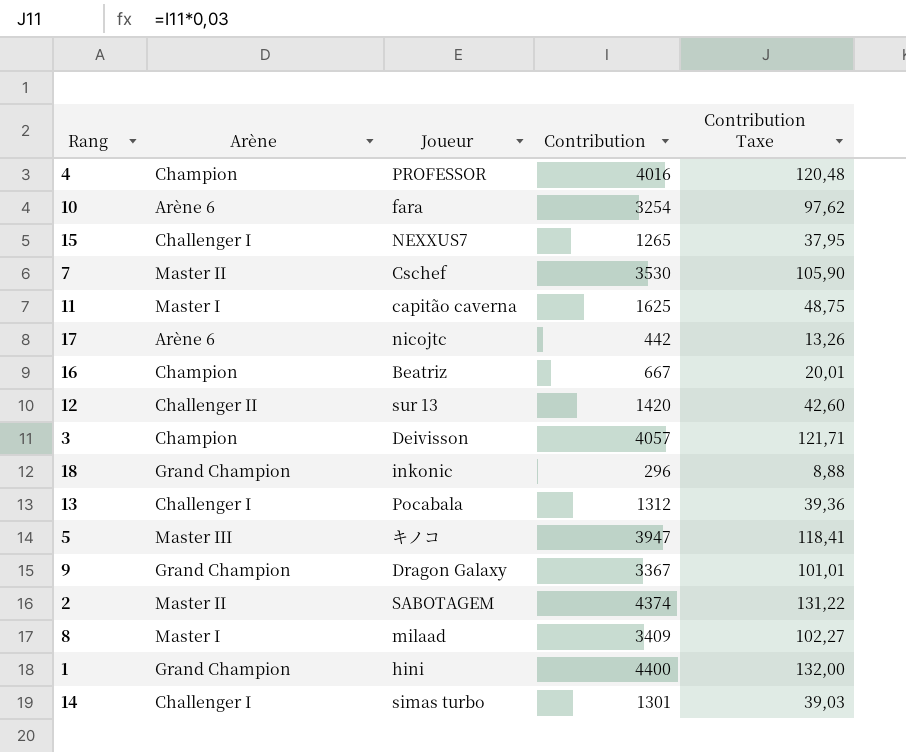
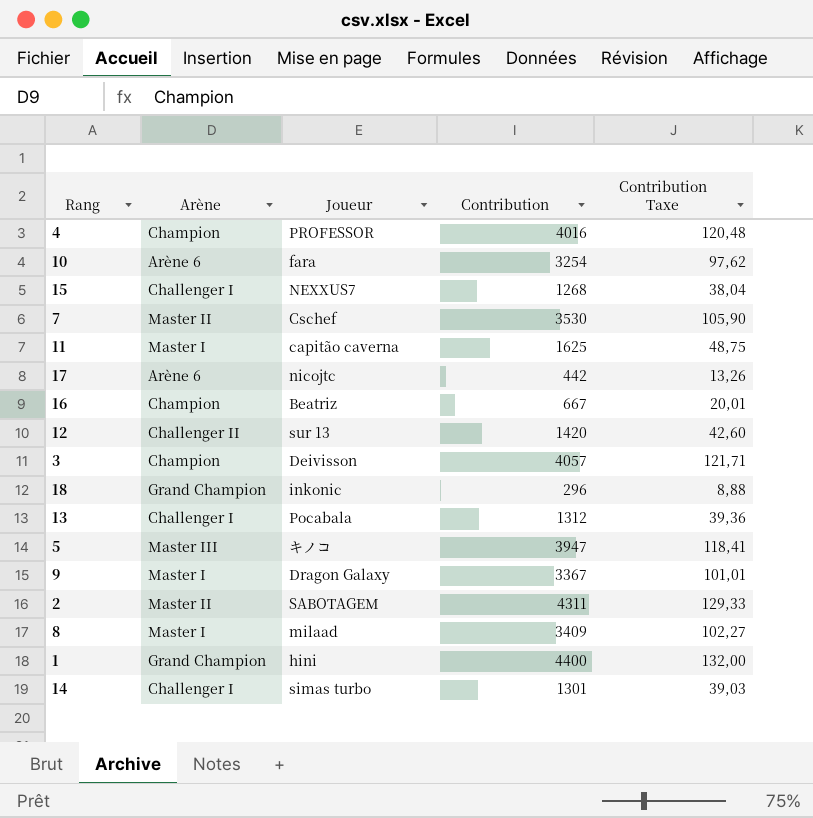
15 | Contribution: 1265 -> 1268
15 | Contribution Taxe: 37,95 -> 38,04
9 | Arène: Grand Champion -> Master I
2 | Contribution: 4374 -> 4311
2 | Contribution Taxe: 131,22 -> 129,33

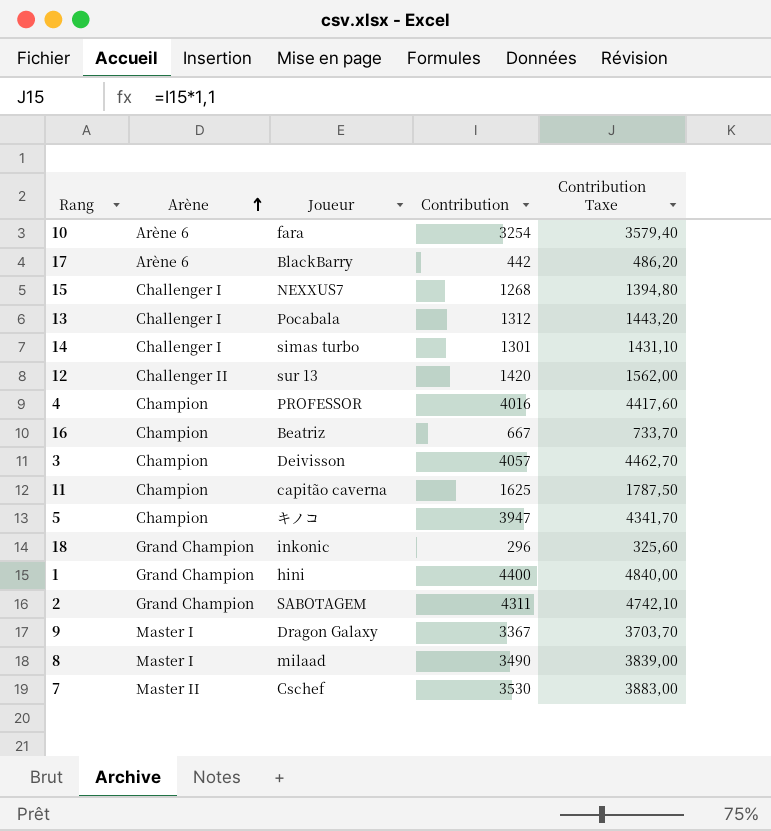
row order: none -> Arène ascending
column Contribution Taxe | formula: [Contribution] * 0,03 -> [Contribution] * 1,1
17 | Joueur: nicojtc -> BlackBarry
11 | Arène: Master I -> Champion
5 | Arène: Master III -> Champion
2 | Arène: Master II -> Grand Champion
8 | Contribution: 3409 -> 3490

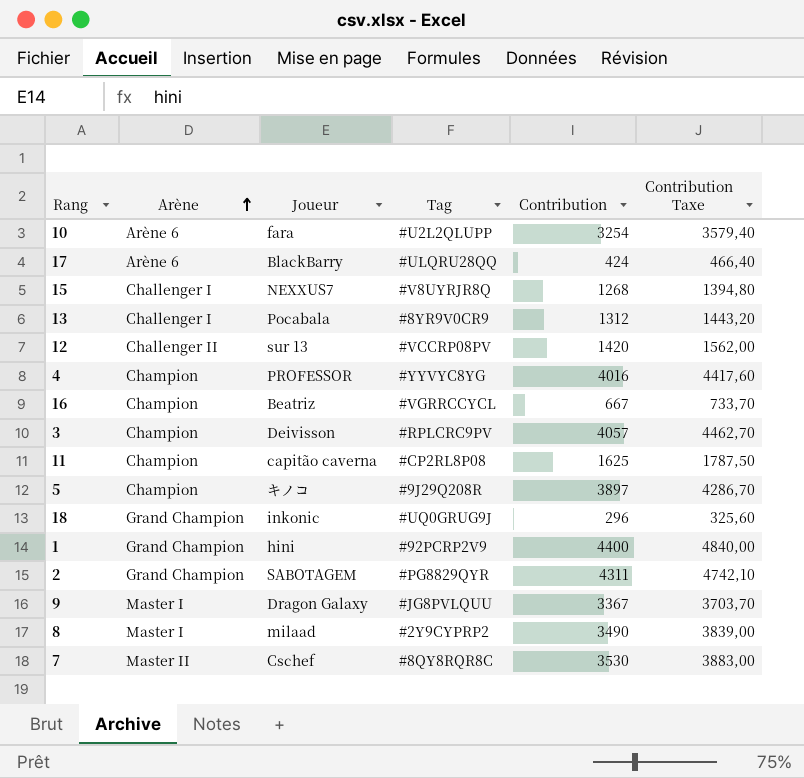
column Tag | position: none -> 4
row 14: Challenger I | simas turbo | 1301 | 1431,10 -> none
17 | Contribution: 442 -> 424
17 | Contribution Taxe: 486,20 -> 466,40
5 | Contribution: 3947 -> 3897
5 | Contribution Taxe: 4341,70 -> 4286,70

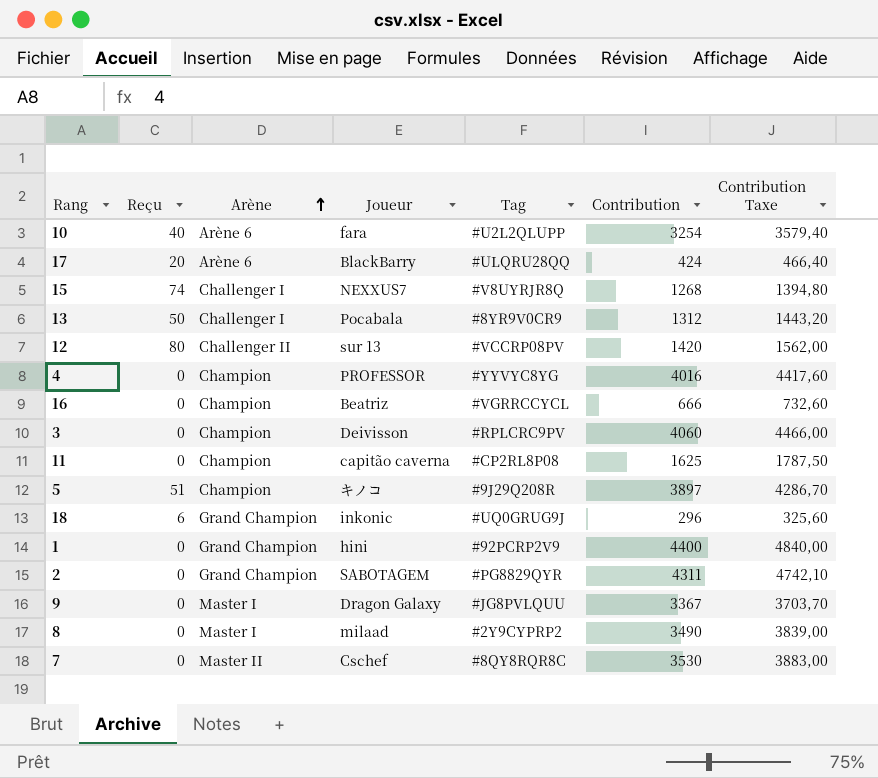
column Reçu | position: none -> 2
16 | Contribution: 667 -> 666
16 | Contribution Taxe: 733,70 -> 732,60
3 | Contribution: 4057 -> 4060
3 | Contribution Taxe: 4462,70 -> 4466,00

